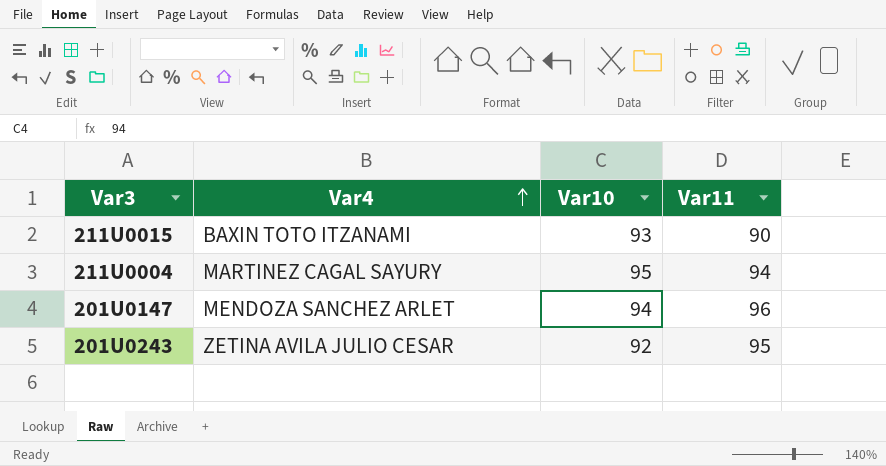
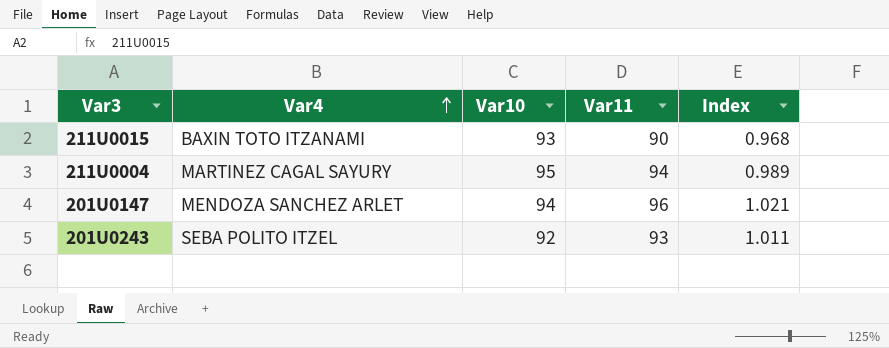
column Index | formula: none -> [Var11] / [Var10]
201U0243 | Var4: ZETINA AVILA JULIO CESAR -> SEBA POLITO ITZEL
201U0243 | Var11: 95 -> 93

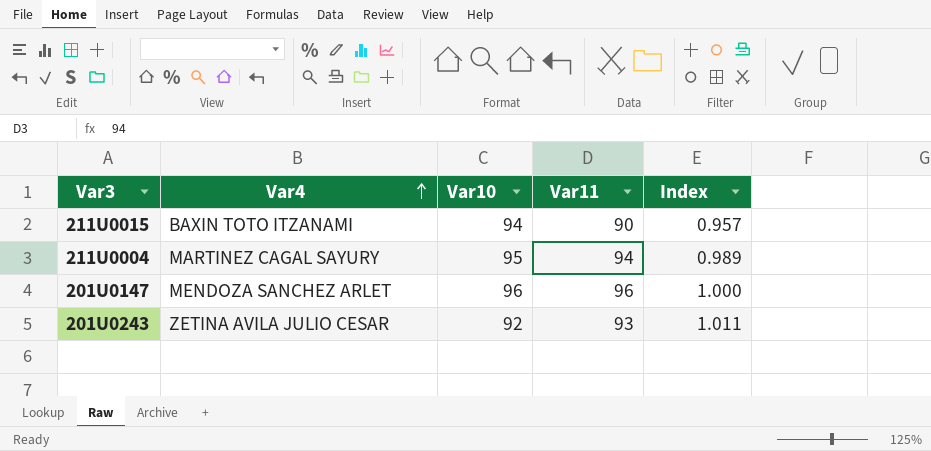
211U0015 | Var10: 93 -> 94
211U0015 | Index: 0.968 -> 0.957
201U0147 | Var10: 94 -> 96
201U0147 | Index: 1.021 -> 1.000
201U0243 | Var4: SEBA POLITO ITZEL -> ZETINA AVILA JULIO CESAR

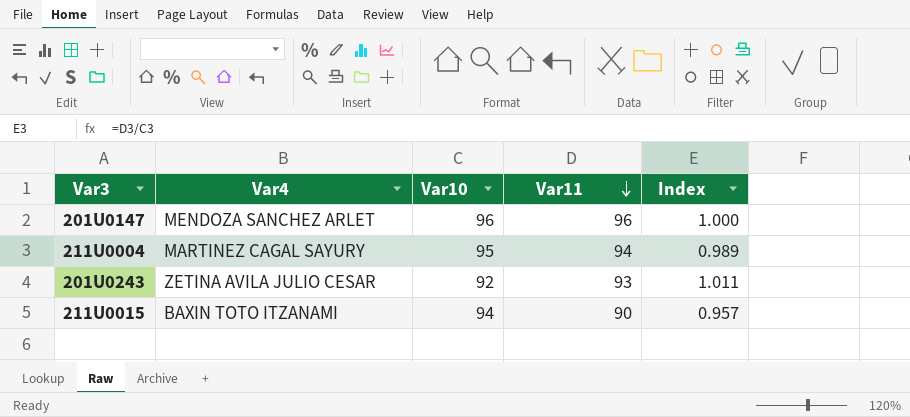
row order: Var4 ascending -> Var11 descending

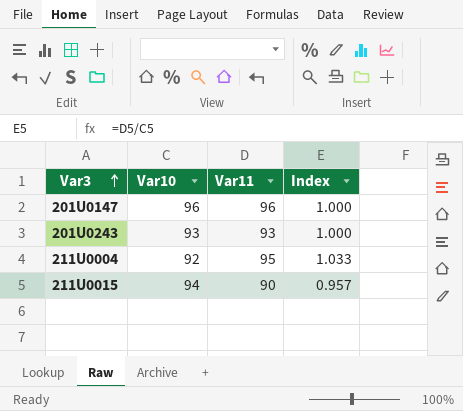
row order: Var11 descending -> Var3 ascending
column Var4 | position: 2 -> none
201U0243 | Var10: 92 -> 93
201U0243 | Index: 1.011 -> 1.000
211U0004 | Var10: 95 -> 92
211U0004 | Var11: 94 -> 95
211U0004 | Index: 0.989 -> 1.033

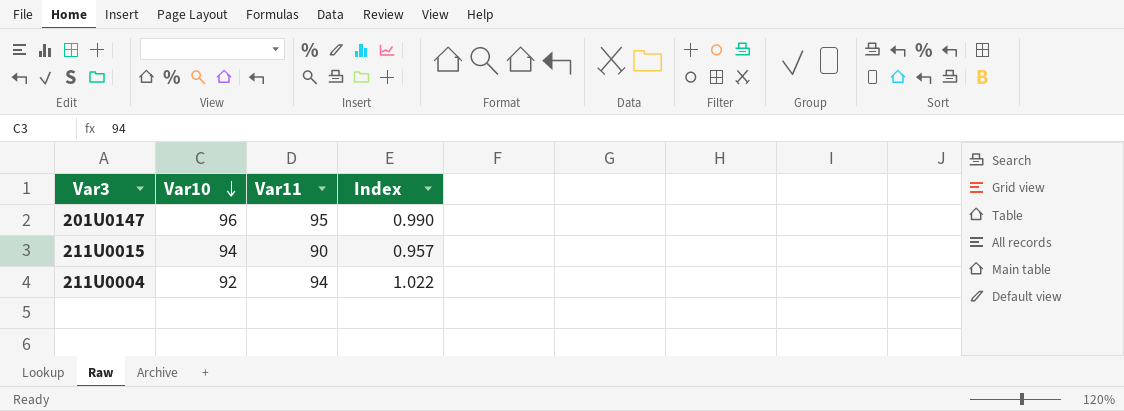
row order: Var3 ascending -> Var10 descending
row 201U0243: 93 | 93 | 1.000 -> none
201U0147 | Var11: 96 -> 95
201U0147 | Index: 1.000 -> 0.990
211U0004 | Var11: 95 -> 94
211U0004 | Index: 1.033 -> 1.022

